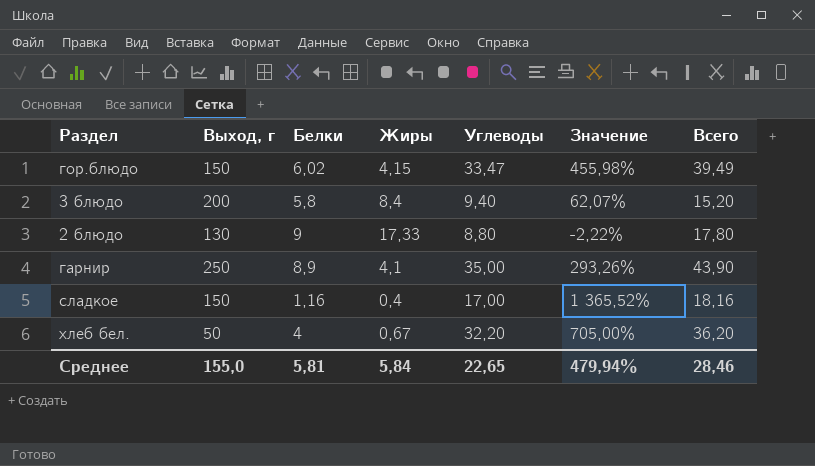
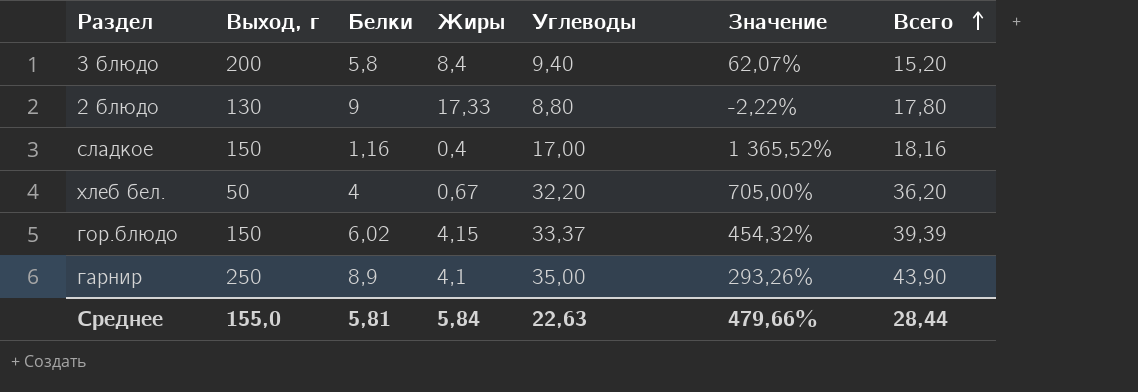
row order: none -> Всего ascending
гор.блюдо | Углеводы: 33,47 -> 33,37
гор.блюдо | Значение: 455,98% -> 454,32%
гор.блюдо | Всего: 39,49 -> 39,39
Среднее | Углеводы: 22,65 -> 22,63
Среднее | Значение: 479,94% -> 479,66%
Среднее | Всего: 28,46 -> 28,44

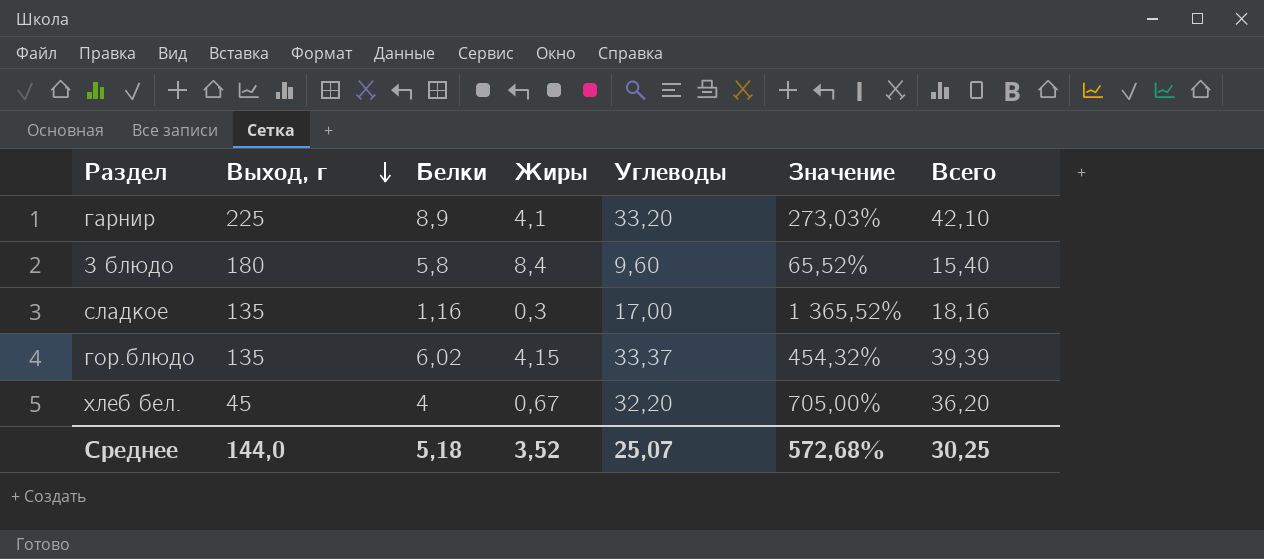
row order: Всего ascending -> Выход, г descending
row 2 блюдо: 130 | 9 | 17,33 | 8,80 | -2,22% | 17,80 -> none
гарнир | Выход, г: 250 -> 225
гарнир | Углеводы: 35,00 -> 33,20
гарнир | Значение: 293,26% -> 273,03%
гарнир | Всего: 43,90 -> 42,10
3 блюдо | Выход, г: 200 -> 180
3 блюдо | Углеводы: 9,40 -> 9,60
3 блюдо | Значение: 62,07% -> 65,52%
3 блюдо | Всего: 15,20 -> 15,40
сладкое | Выход, г: 150 -> 135
сладкое | Жиры: 0,4 -> 0,3
гор.блюдо | Выход, г: 150 -> 135
хлеб бел. | Выход, г: 50 -> 45
Среднее | Выход, г: 155,0 -> 144,0
Среднее | Белки: 5,81 -> 5,18
Среднее | Жиры: 5,84 -> 3,52
Среднее | Углеводы: 22,63 -> 25,07
Среднее | Значение: 479,66% -> 572,68%
Среднее | Всего: 28,44 -> 30,25

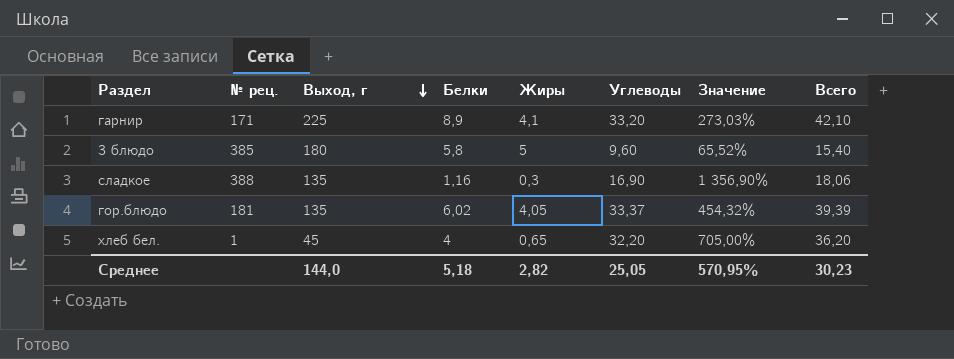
column № рец. | position: none -> 2
3 блюдо | Жиры: 8,4 -> 5
сладкое | Углеводы: 17,00 -> 16,90
сладкое | Значение: 1 365,52% -> 1 356,90%
сладкое | Всего: 18,16 -> 18,06
гор.блюдо | Жиры: 4,15 -> 4,05
хлеб бел. | Жиры: 0,67 -> 0,65
Среднее | Жиры: 3,52 -> 2,82
Среднее | Углеводы: 25,07 -> 25,05
Среднее | Значение: 572,68% -> 570,95%
Среднее | Всего: 30,25 -> 30,23

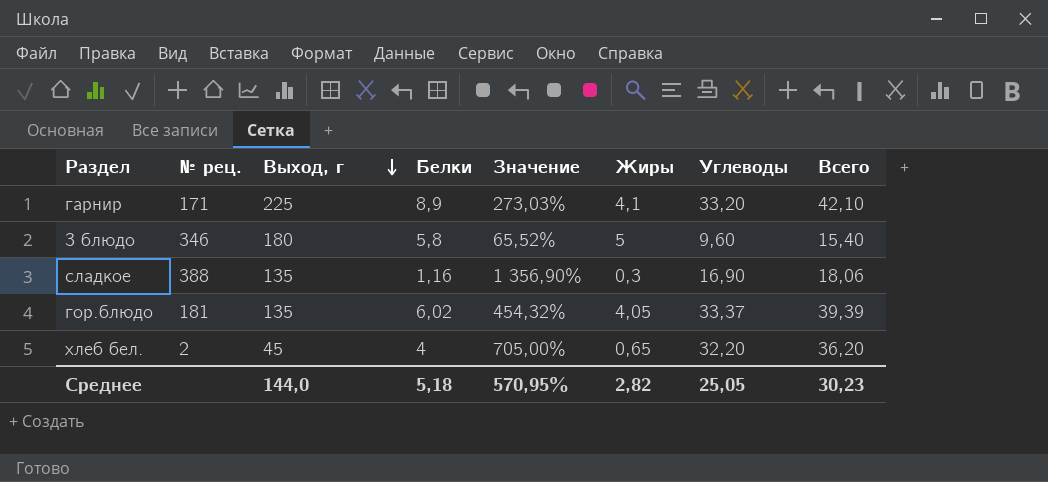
column Значение | position: 7 -> 5
3 блюдо | № рец.: 385 -> 346
хлеб бел. | № рец.: 1 -> 2

